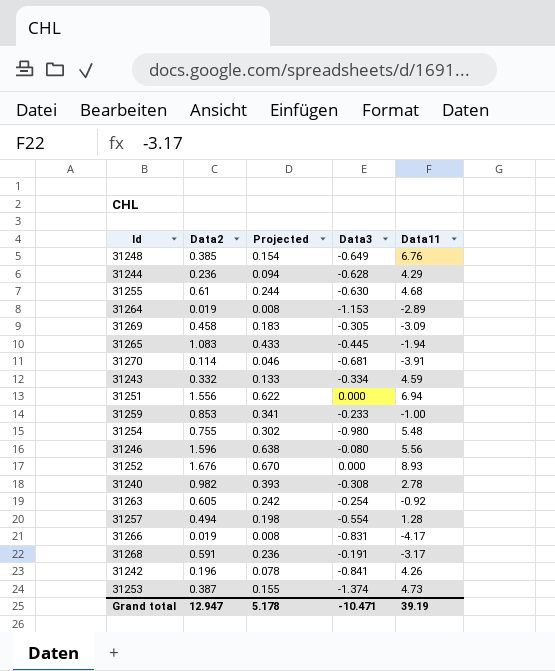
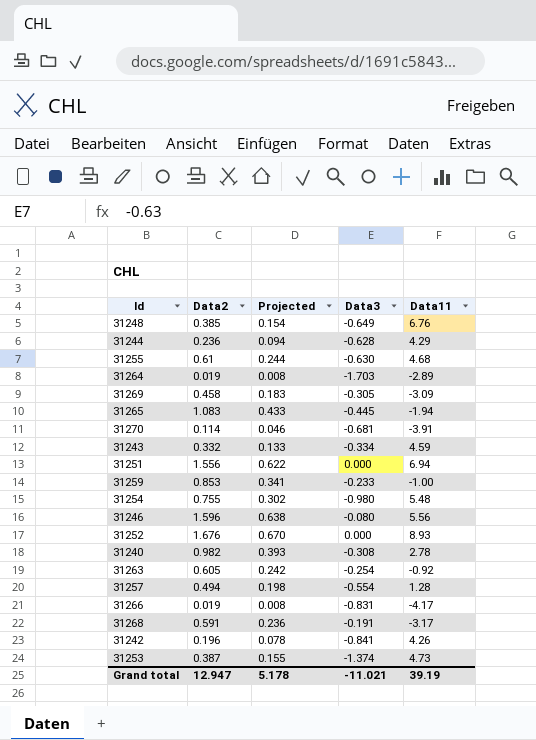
31264 | Data3: -1.153 -> -1.703
Grand total | Data3: -10.471 -> -11.021

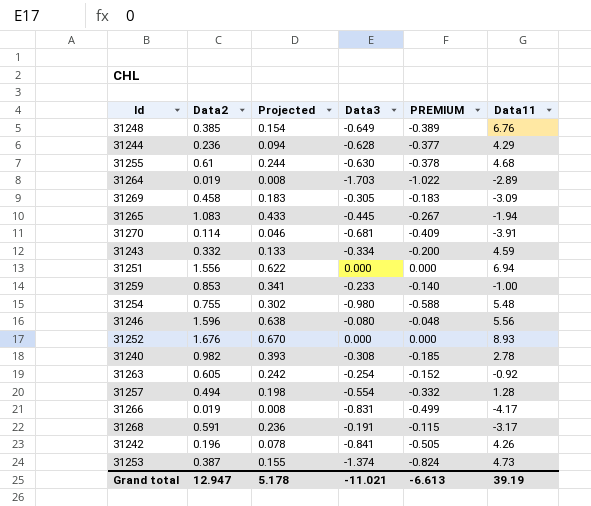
column PREMIUM | formula: none -> [Data3] * 0.6

